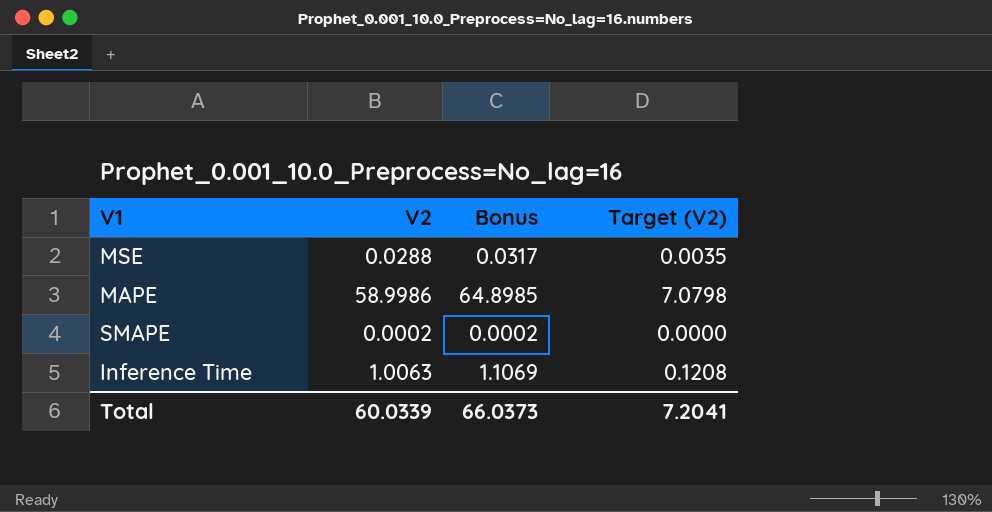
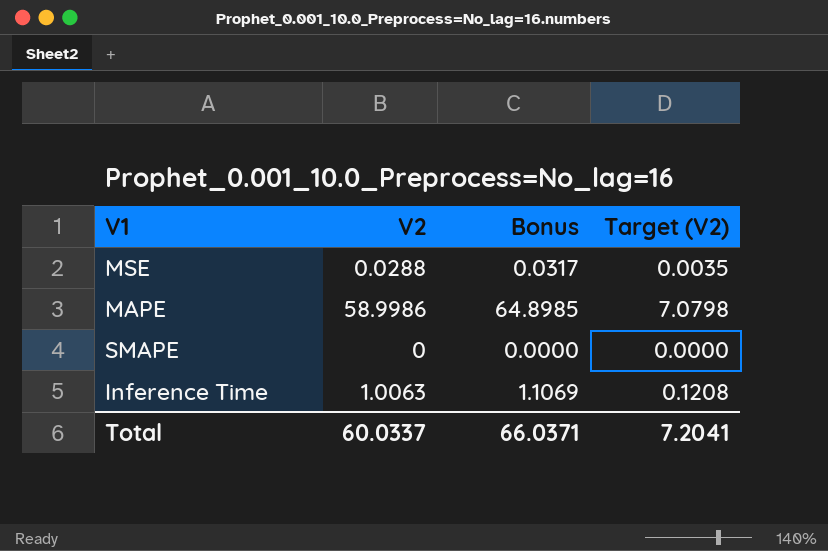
SMAPE | V2: 0.0002 -> 0
SMAPE | Bonus: 0.0002 -> 0.0000
Total | V2: 60.0339 -> 60.0337
Total | Bonus: 66.0373 -> 66.0371

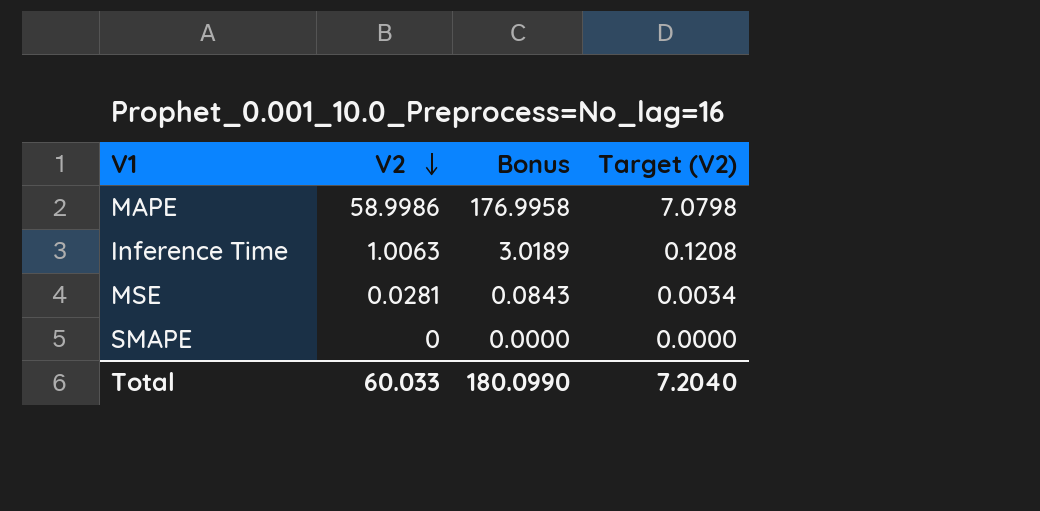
row order: none -> V2 descending
column Bonus | formula: [V2] * 1.1 -> [V2] * 3
MSE | V2: 0.0288 -> 0.0281
MSE | Target (V2): 0.0035 -> 0.0034
Total | V2: 60.0337 -> 60.033
Total | Bonus: 66.0371 -> 180.0990
Total | Target (V2): 7.2041 -> 7.2040

